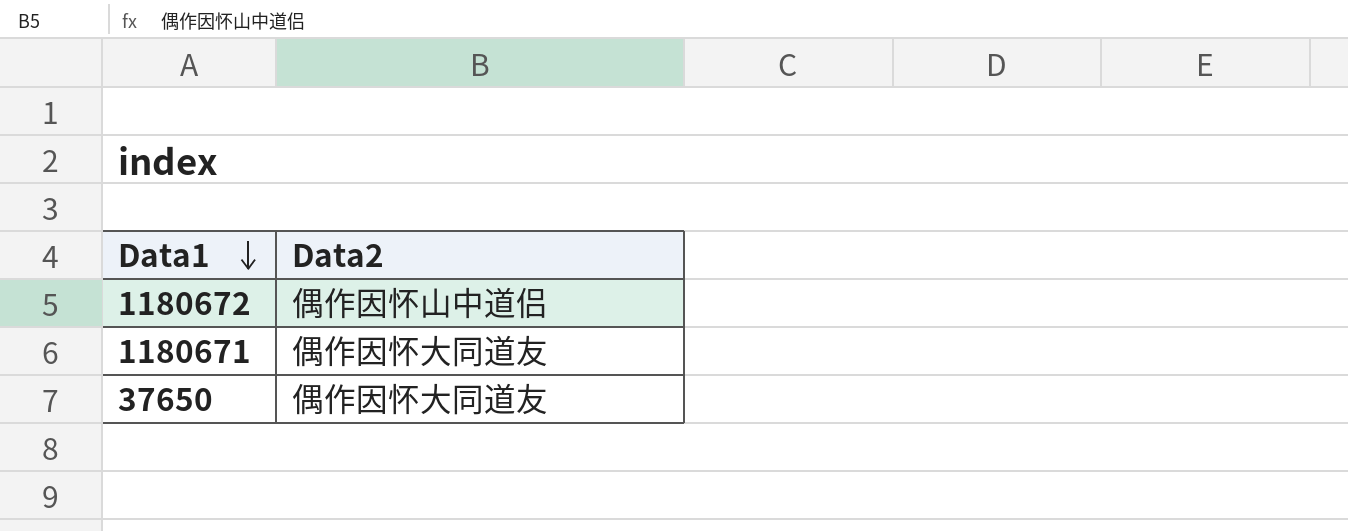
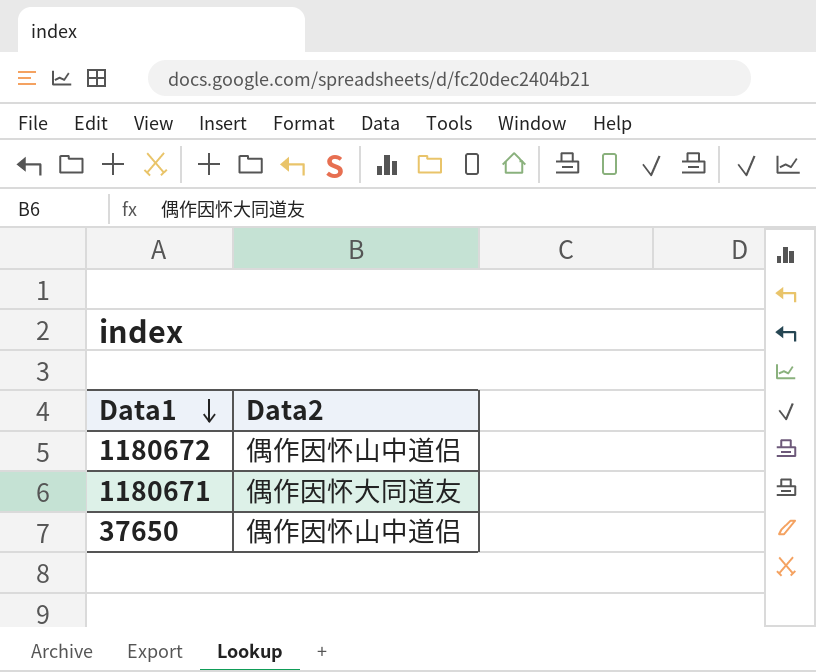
37650 | Data2: 偶作因怀大同道友 -> 偶作因怀山中道侣

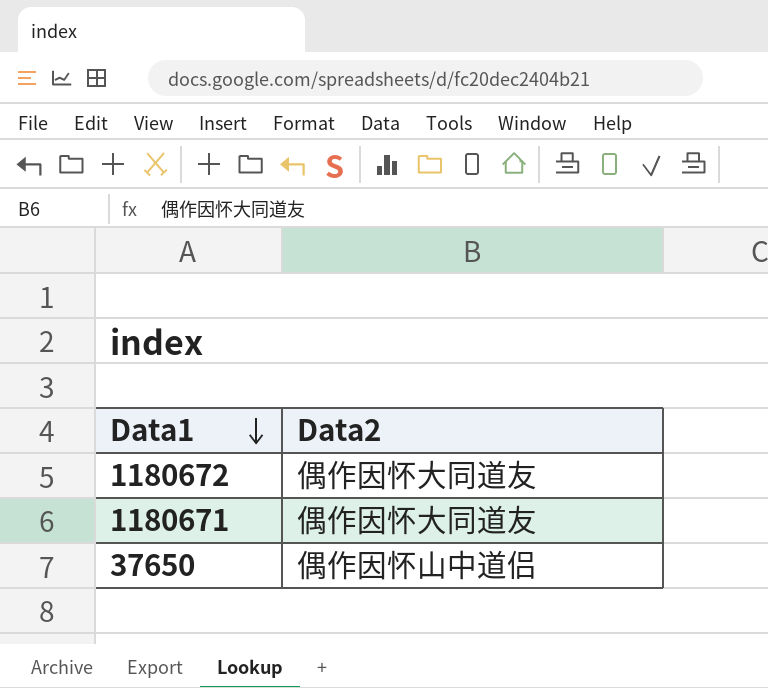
1180672 | Data2: 偶作因怀山中道侣 -> 偶作因怀大同道友

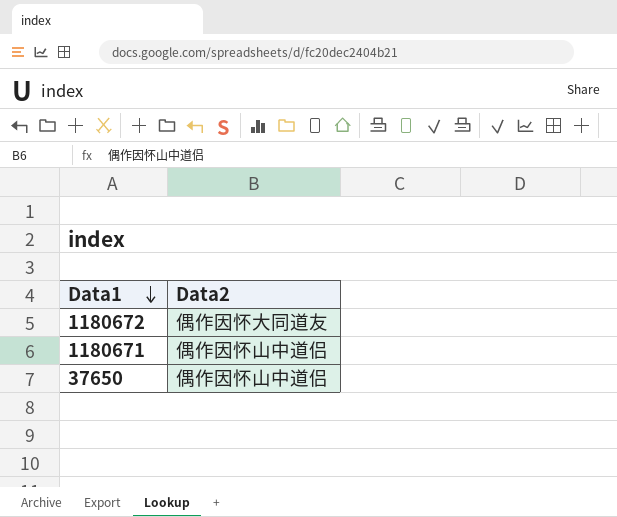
1180671 | Data2: 偶作因怀大同道友 -> 偶作因怀山中道侣

